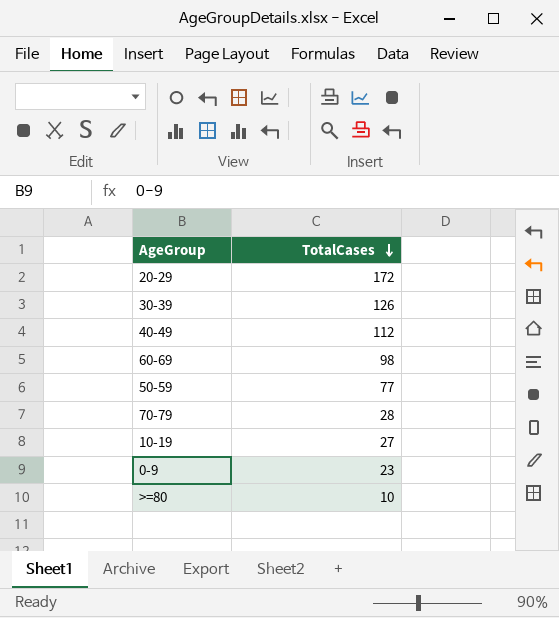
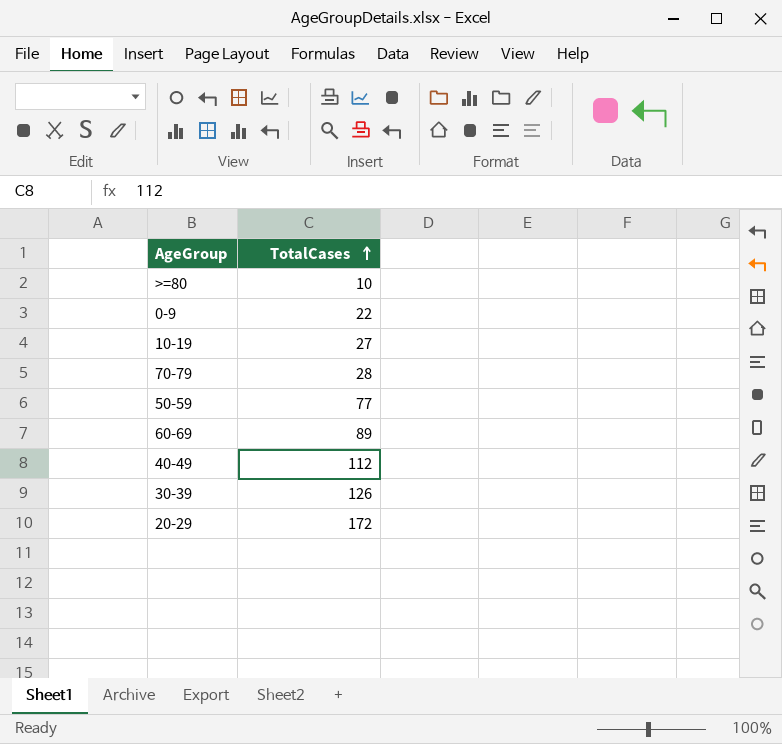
row order: TotalCases descending -> TotalCases ascending
0-9 | TotalCases: 23 -> 22
60-69 | TotalCases: 98 -> 89

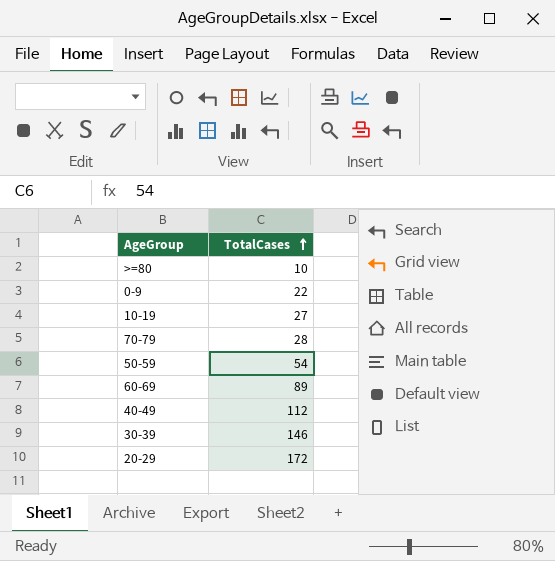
50-59 | TotalCases: 77 -> 54
30-39 | TotalCases: 126 -> 146

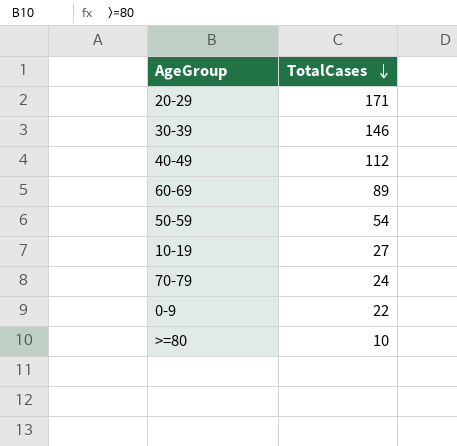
row order: TotalCases ascending -> TotalCases descending
20-29 | TotalCases: 172 -> 171
70-79 | TotalCases: 28 -> 24

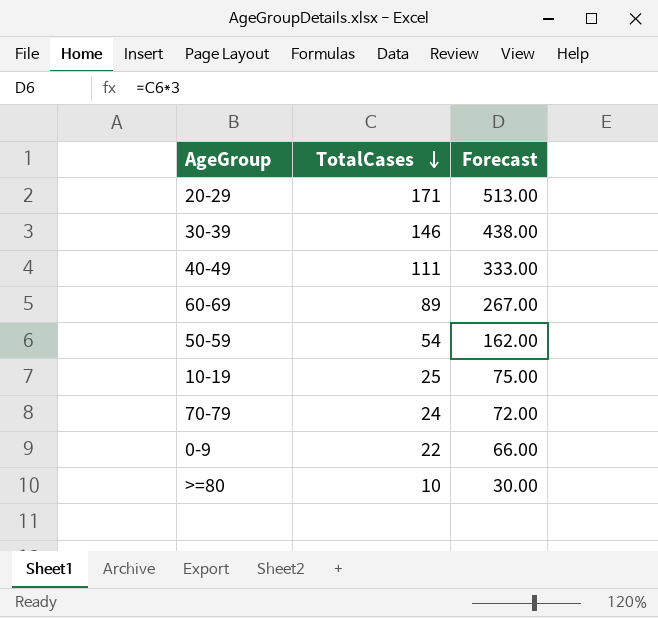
column Forecast | formula: none -> [TotalCases] * 3
40-49 | TotalCases: 112 -> 111
10-19 | TotalCases: 27 -> 25

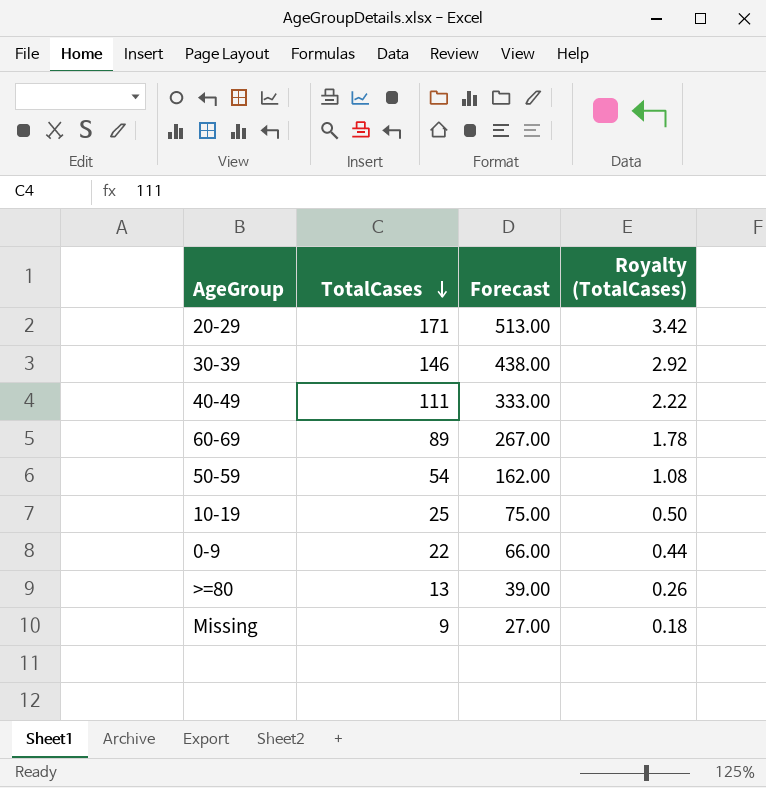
column Royalty (TotalCases) | formula: none -> [TotalCases] * 0.02
row 70-79: 24 | 72.00 -> none
>=80 | TotalCases: 10 -> 13
>=80 | Forecast: 30.00 -> 39.00
row Missing: none -> 9 | 27.00 | 0.18

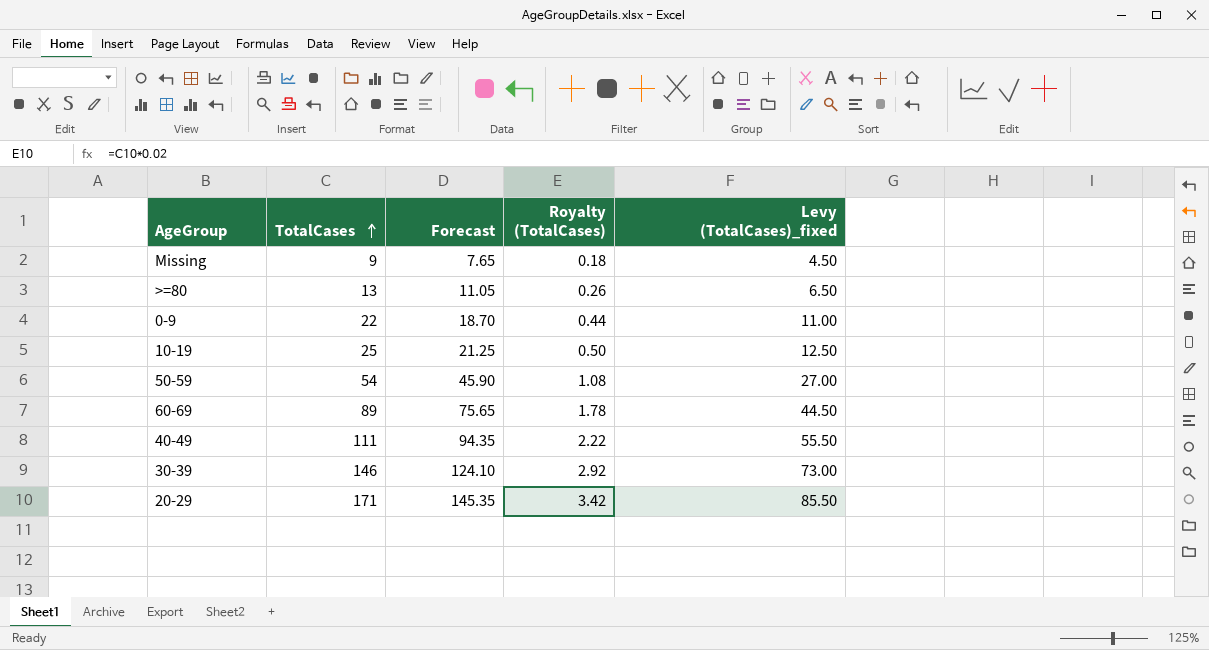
row order: TotalCases descending -> TotalCases ascending
column Forecast | formula: [TotalCases] * 3 -> [TotalCases] * 0.85
column Levy (TotalCases)_fixed | formula: none -> [TotalCases] * 0.5

